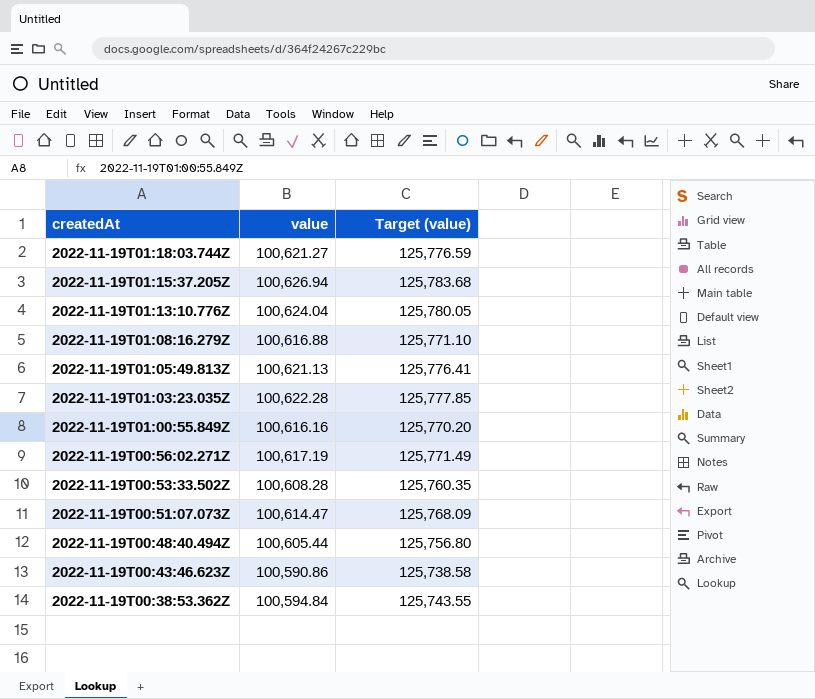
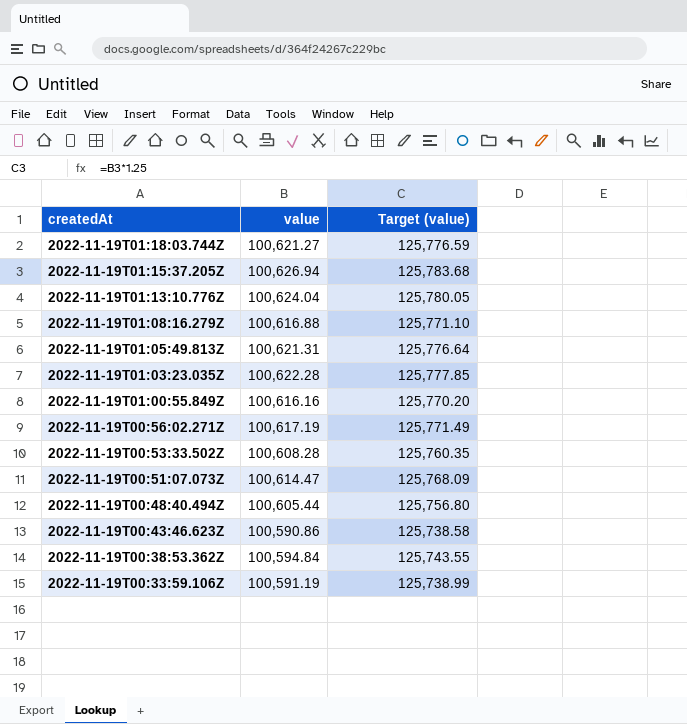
2022-11-19T01:05:49.813Z | value: 100,621.13 -> 100,621.31
2022-11-19T01:05:49.813Z | Target (value): 125,776.41 -> 125,776.64
row 2022-11-19T00:33:59.106Z: none -> 100,591.19 | 125,738.99

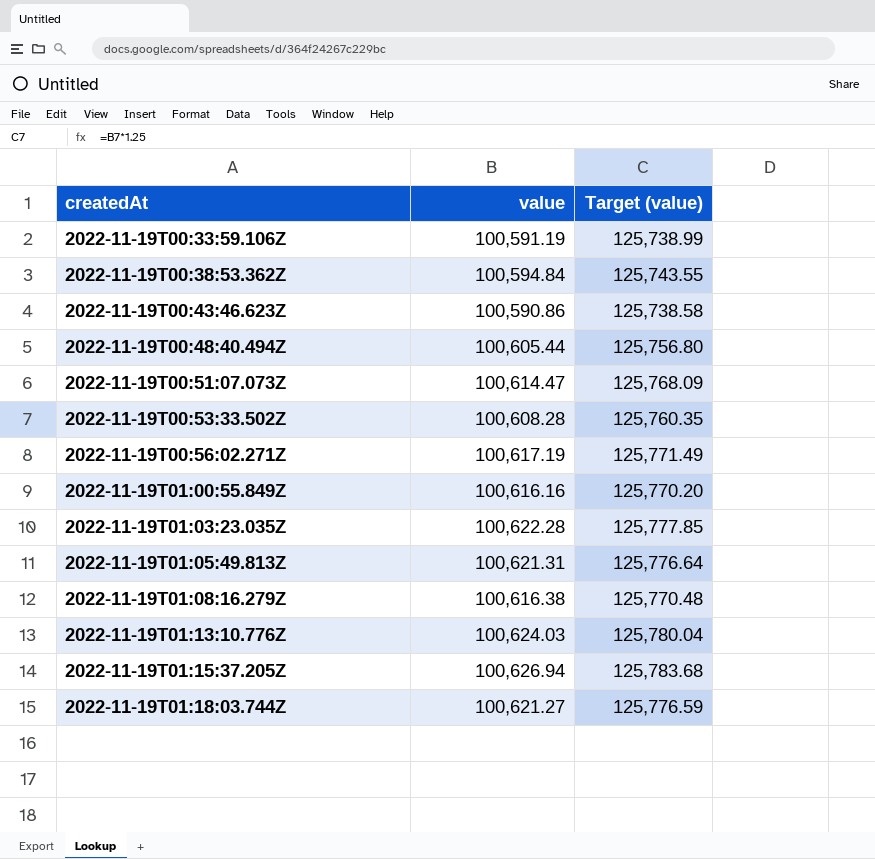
row order: createdAt descending -> createdAt ascending
2022-11-19T01:08:16.279Z | value: 100,616.88 -> 100,616.38
2022-11-19T01:08:16.279Z | Target (value): 125,771.10 -> 125,770.48
2022-11-19T01:13:10.776Z | value: 100,624.04 -> 100,624.03
2022-11-19T01:13:10.776Z | Target (value): 125,780.05 -> 125,780.04

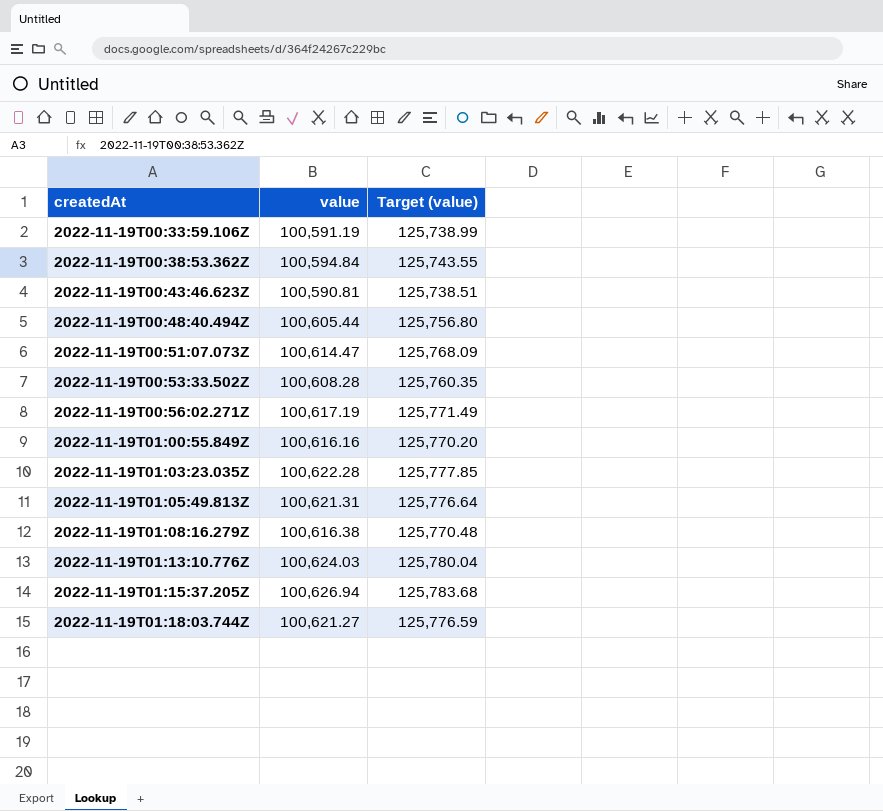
2022-11-19T00:43:46.623Z | value: 100,590.86 -> 100,590.81
2022-11-19T00:43:46.623Z | Target (value): 125,738.58 -> 125,738.51

